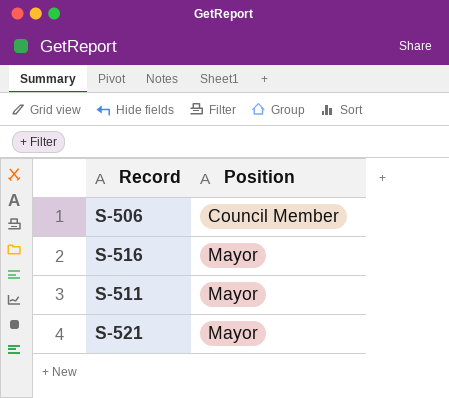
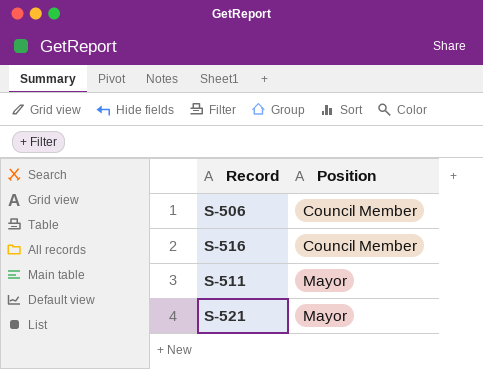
S-516 | Position: Mayor -> Council Member

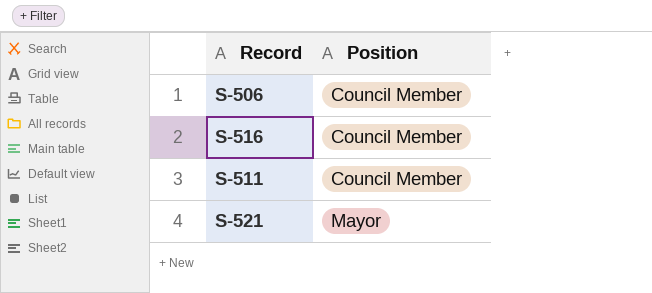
S-511 | Position: Mayor -> Council Member

